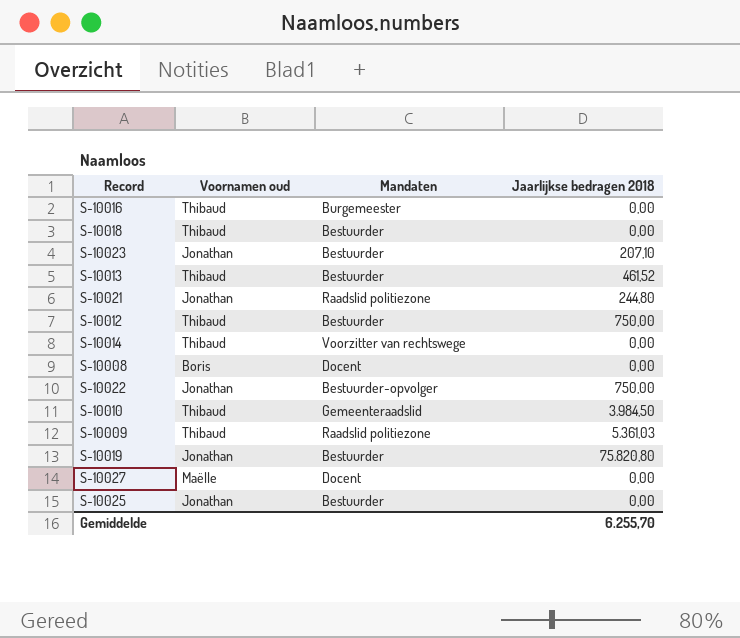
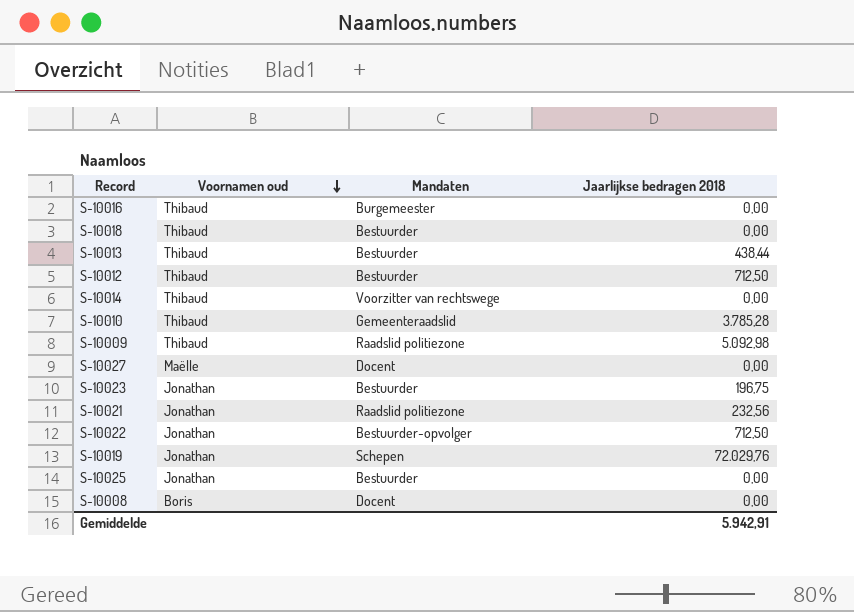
row order: none -> Voornamen oud descending
S-10013 | Jaarlijkse bedragen 2018: 461,52 -> 438,44
S-10012 | Jaarlijkse bedragen 2018: 750,00 -> 712,50
S-10010 | Jaarlijkse bedragen 2018: 3.984,50 -> 3.785,28
S-10009 | Jaarlijkse bedragen 2018: 5.361,03 -> 5.092,98
S-10023 | Jaarlijkse bedragen 2018: 207,10 -> 196,75
S-10021 | Jaarlijkse bedragen 2018: 244,80 -> 232,56
S-10022 | Jaarlijkse bedragen 2018: 750,00 -> 712,50
S-10019 | Mandaten: Bestuurder -> Schepen
S-10019 | Jaarlijkse bedragen 2018: 75.820,80 -> 72.029,76
Gemiddelde | Jaarlijkse bedragen 2018: 6.255,70 -> 5.942,91

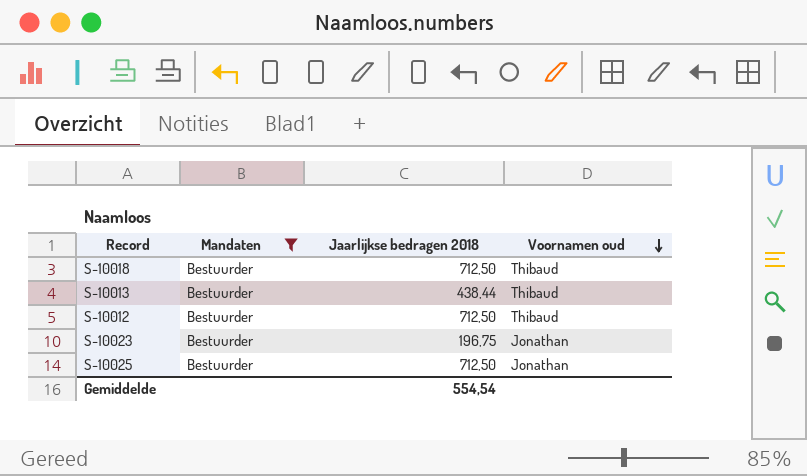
filter: none -> Mandaten = Bestuurder
column Voornamen oud | position: 2 -> 4
S-10018 | Jaarlijkse bedragen 2018: 0,00 -> 712,50
S-10025 | Jaarlijkse bedragen 2018: 0,00 -> 712,50
Gemiddelde | Jaarlijkse bedragen 2018: 5.942,91 -> 554,54

